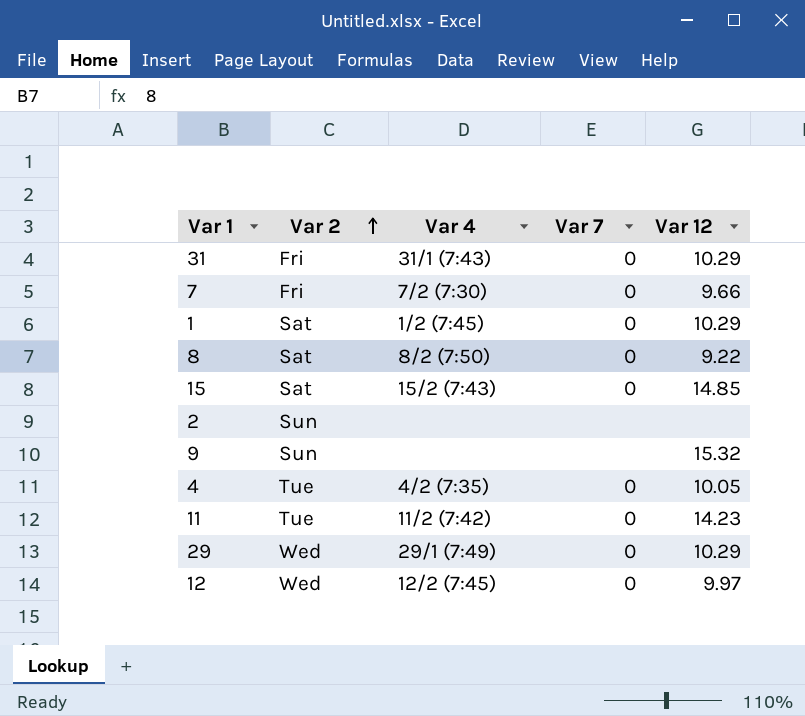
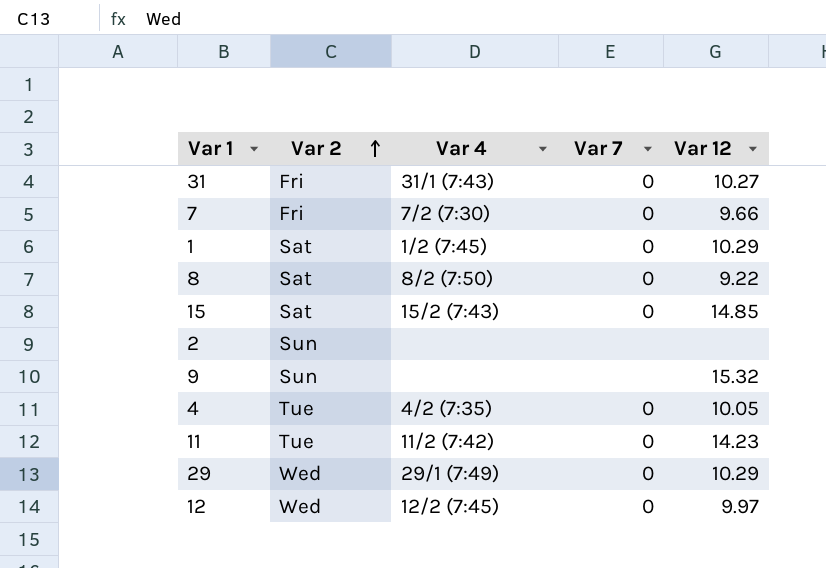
31 | Var 12: 10.29 -> 10.27

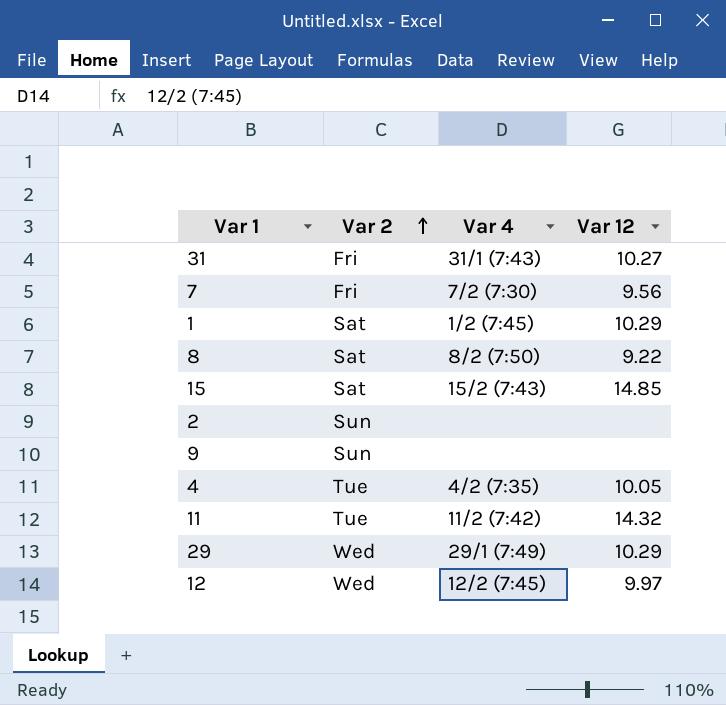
column Var 7 | position: 4 -> none
7 | Var 12: 9.66 -> 9.56
9 | Var 12: 15.32 -> none
11 | Var 12: 14.23 -> 14.32

